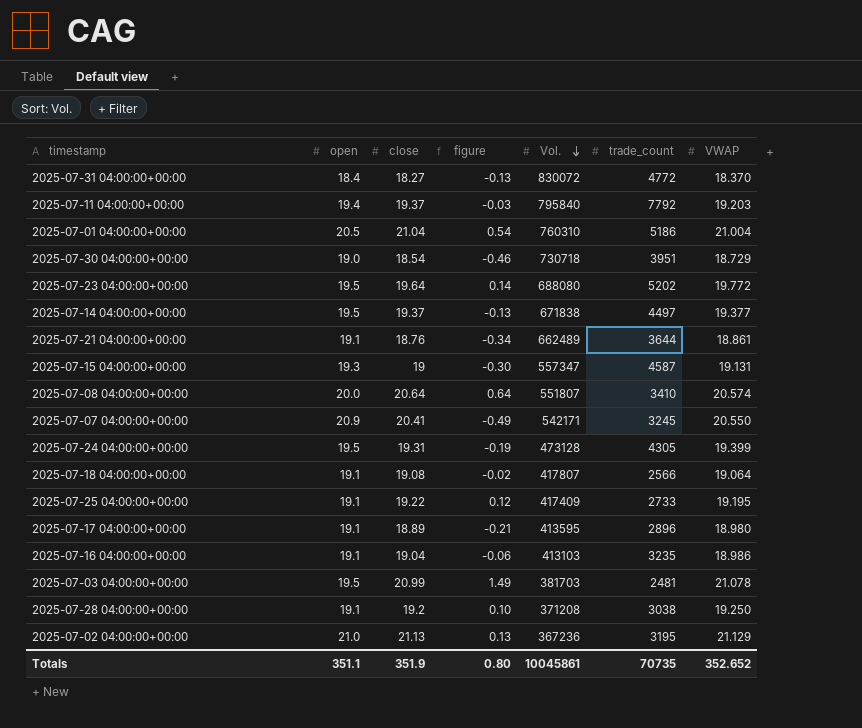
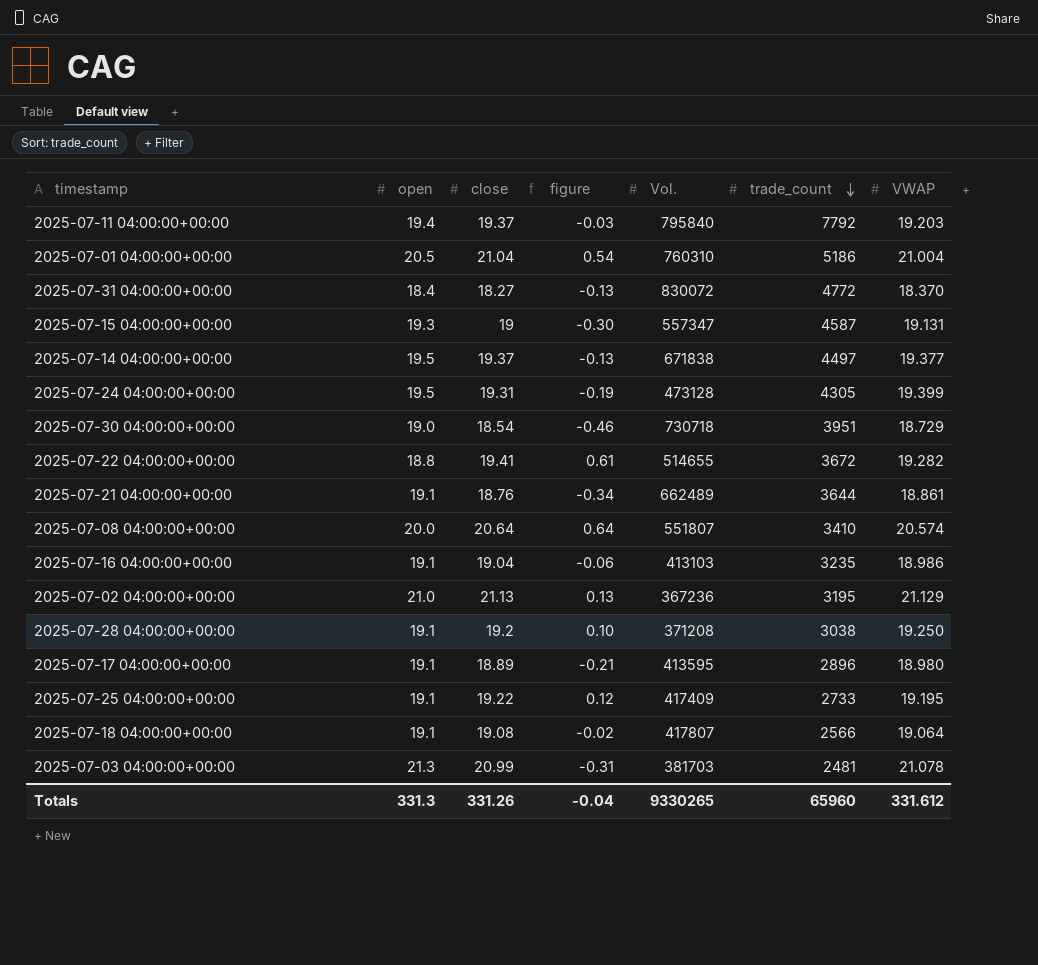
row order: Vol. descending -> trade_count descending
row 2025-07-23 04:00:00+00:00: 19.5 | 19.64 | 0.14 | 688080 | 5202 | 19.772 -> none
row 2025-07-07 04:00:00+00:00: 20.9 | 20.41 | -0.49 | 542171 | 3245 | 20.550 -> none
row 2025-07-22 04:00:00+00:00: none -> 18.8 | 19.41 | 0.61 | 514655 | 3672 | 19.282
2025-07-03 04:00:00+00:00 | open: 19.5 -> 21.3
2025-07-03 04:00:00+00:00 | figure: 1.49 -> -0.31
Totals | open: 351.1 -> 331.3
Totals | close: 351.9 -> 331.26
Totals | figure: 0.80 -> -0.04
Totals | Vol.: 10045861 -> 9330265
Totals | trade_count: 70735 -> 65960
Totals | VWAP: 352.652 -> 331.612

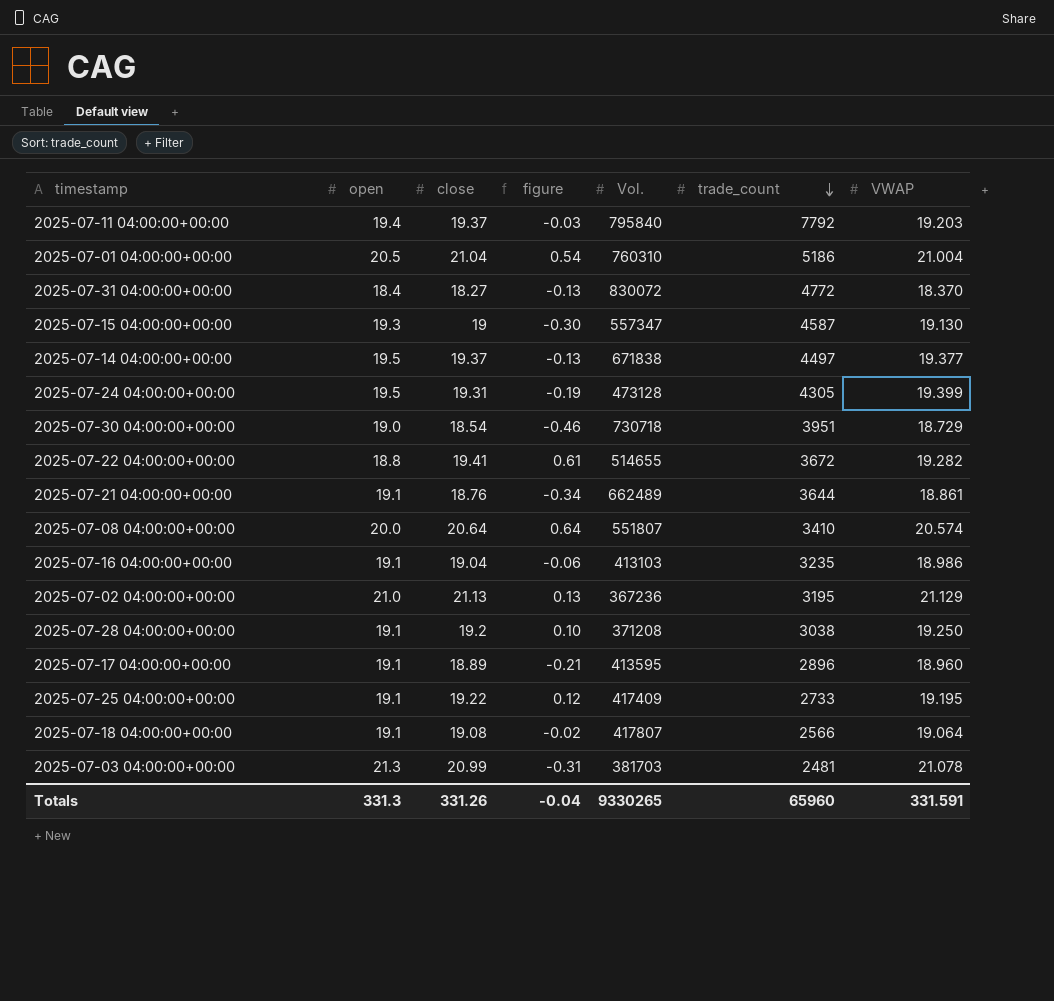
2025-07-15 04:00:00+00:00 | VWAP: 19.131 -> 19.130
2025-07-17 04:00:00+00:00 | VWAP: 18.980 -> 18.960
Totals | VWAP: 331.612 -> 331.591

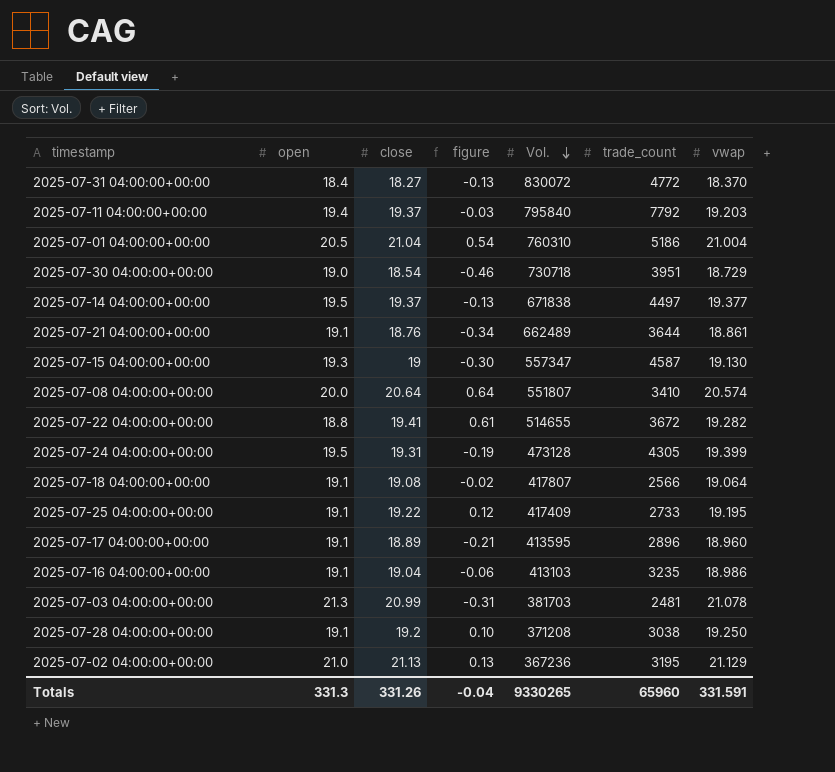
row order: trade_count descending -> Vol. descending
column name: VWAP -> vwap

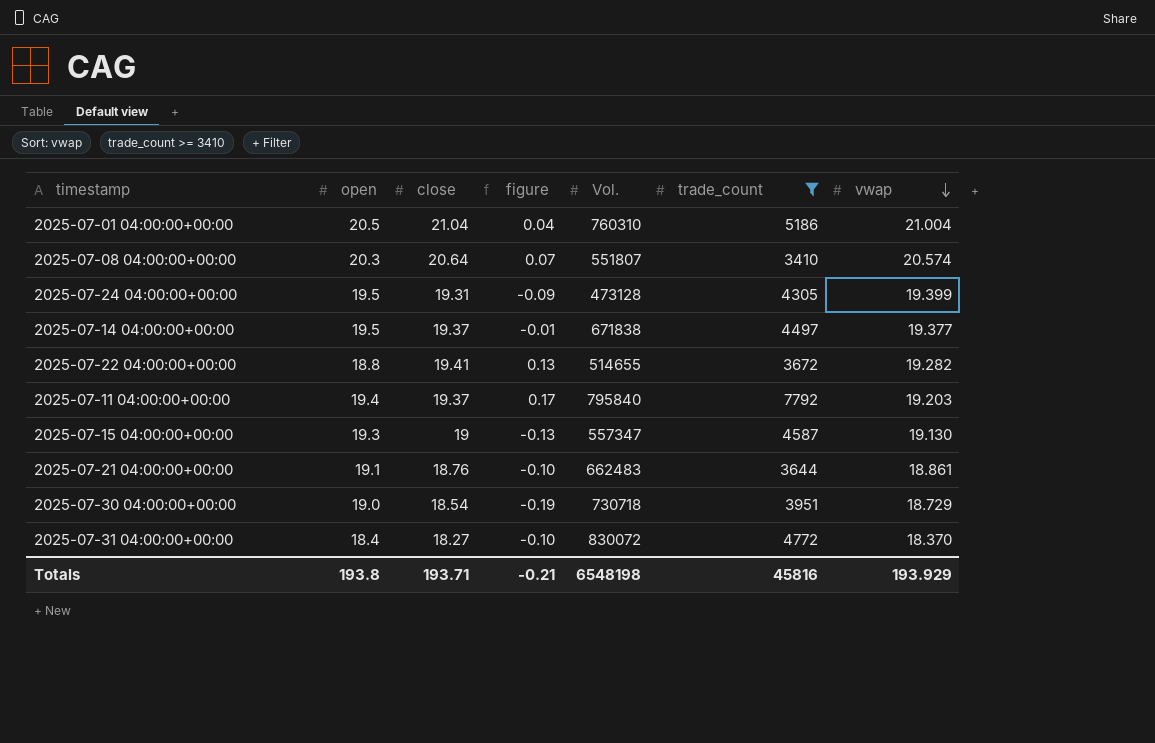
filter: none -> trade_count >= 3410
row order: Vol. descending -> vwap descending
column figure | formula: [close] - [open] -> [close] - [vwap]
2025-07-08 04:00:00+00:00 | open: 20.0 -> 20.3
2025-07-21 04:00:00+00:00 | Vol.: 662489 -> 662483
Totals | open: 331.3 -> 193.8
Totals | close: 331.26 -> 193.71
Totals | figure: -0.04 -> -0.21
Totals | Vol.: 9330265 -> 6548198
Totals | trade_count: 65960 -> 45816
Totals | vwap: 331.591 -> 193.929

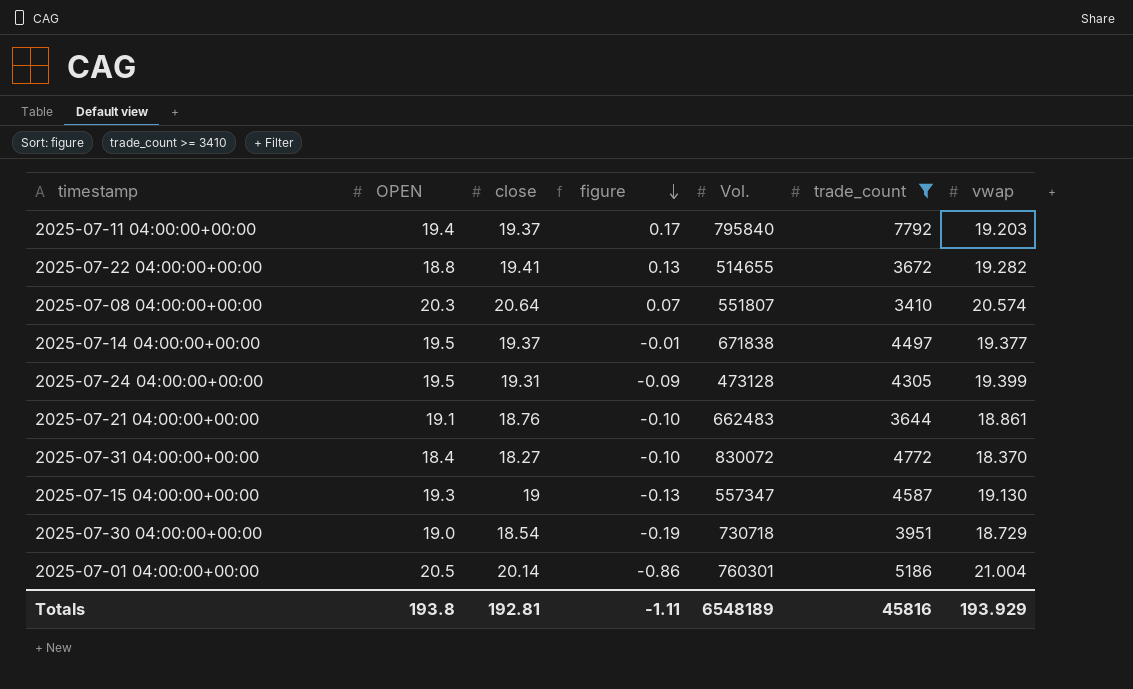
row order: vwap descending -> figure descending
column name: open -> OPEN
2025-07-01 04:00:00+00:00 | close: 21.04 -> 20.14
2025-07-01 04:00:00+00:00 | figure: 0.04 -> -0.86
2025-07-01 04:00:00+00:00 | Vol.: 760310 -> 760301
Totals | close: 193.71 -> 192.81
Totals | figure: -0.21 -> -1.11
Totals | Vol.: 6548198 -> 6548189

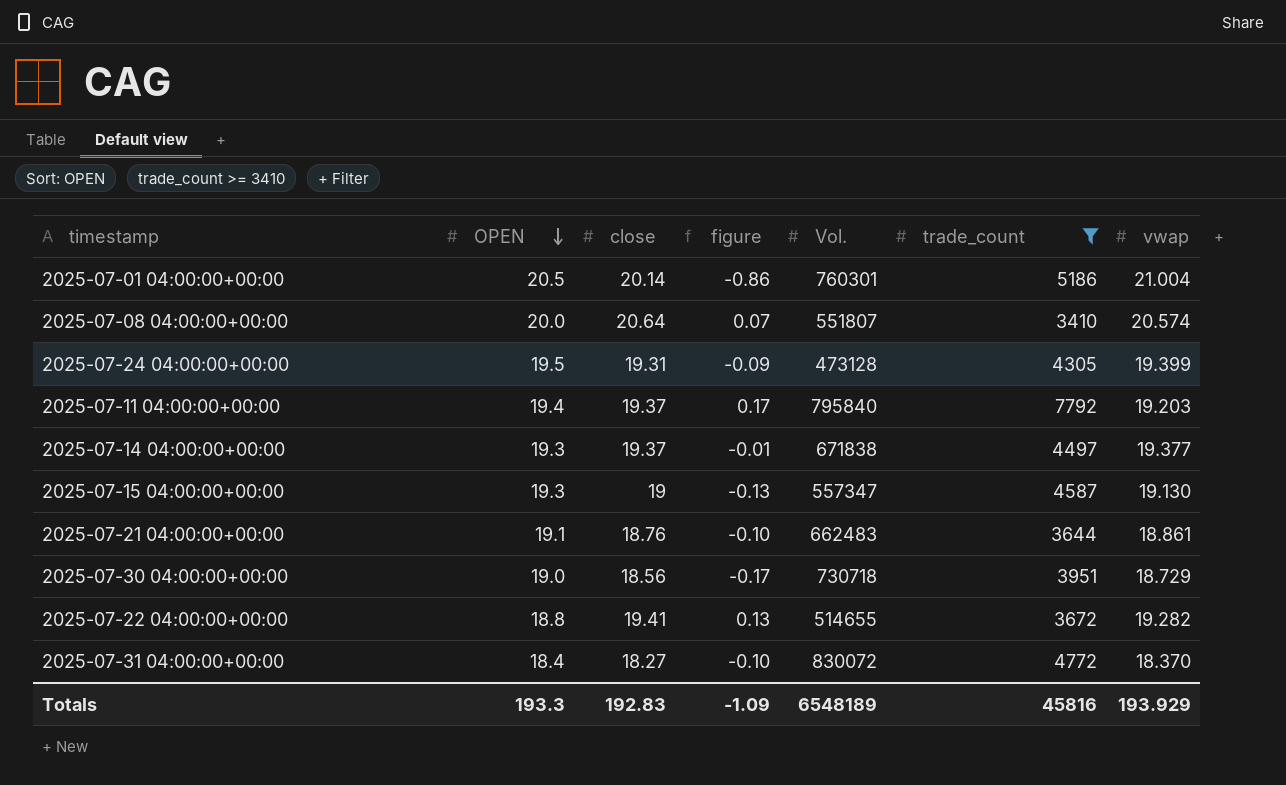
row order: figure descending -> OPEN descending
2025-07-08 04:00:00+00:00 | OPEN: 20.3 -> 20.0
2025-07-14 04:00:00+00:00 | OPEN: 19.5 -> 19.3
2025-07-30 04:00:00+00:00 | close: 18.54 -> 18.56
2025-07-30 04:00:00+00:00 | figure: -0.19 -> -0.17
Totals | OPEN: 193.8 -> 193.3
Totals | close: 192.81 -> 192.83
Totals | figure: -1.11 -> -1.09

